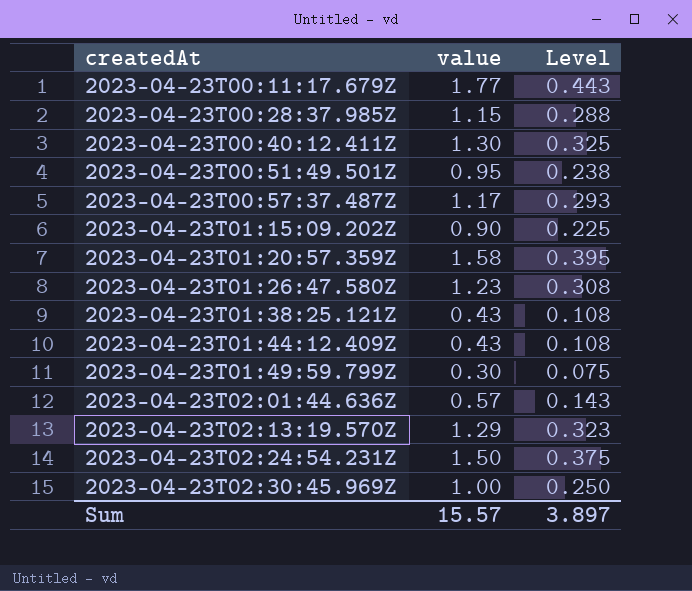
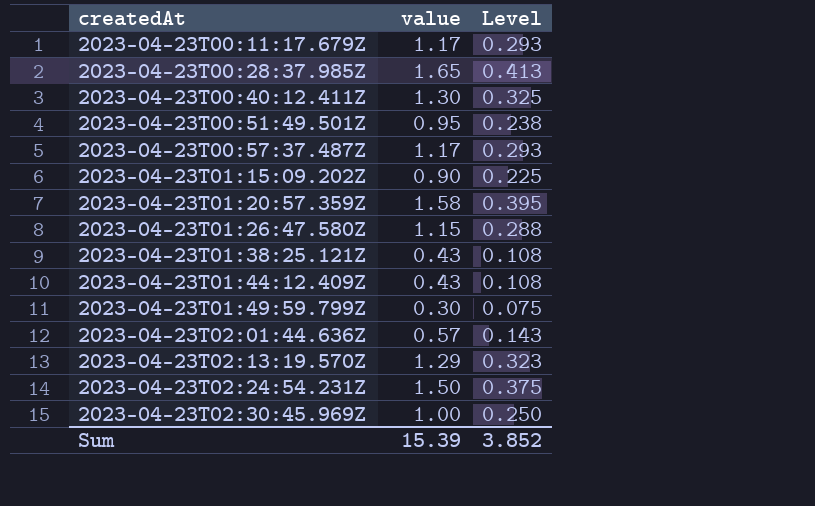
2023-04-23T00:11:17.679Z | value: 1.77 -> 1.17
2023-04-23T00:11:17.679Z | Level: 0.443 -> 0.293
2023-04-23T00:28:37.985Z | value: 1.15 -> 1.65
2023-04-23T00:28:37.985Z | Level: 0.288 -> 0.413
2023-04-23T01:26:47.580Z | value: 1.23 -> 1.15
2023-04-23T01:26:47.580Z | Level: 0.308 -> 0.288
Sum | value: 15.57 -> 15.39
Sum | Level: 3.897 -> 3.852

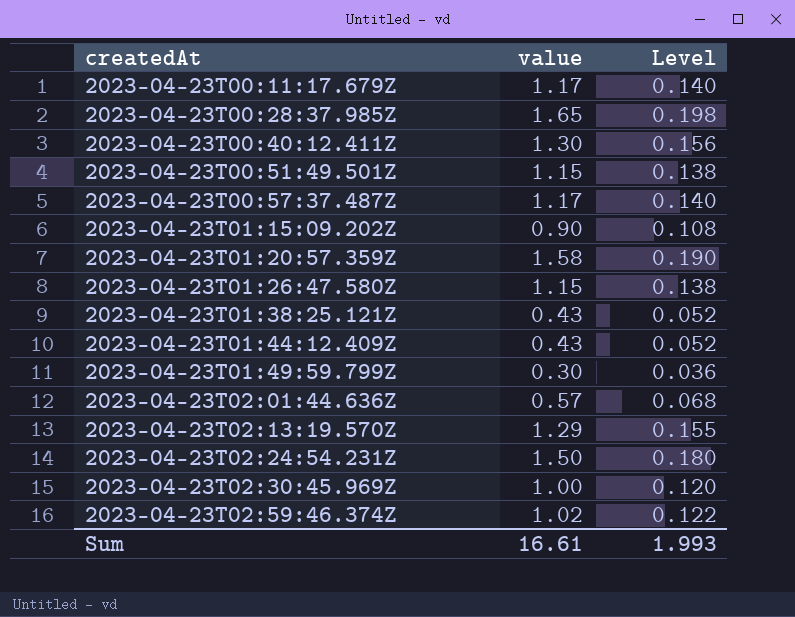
column Level | formula: [value] * 0.25 -> [value] * 0.12
2023-04-23T00:51:49.501Z | value: 0.95 -> 1.15
row 2023-04-23T02:59:46.374Z: none -> 1.02 | 0.122
Sum | value: 15.39 -> 16.61
Sum | Level: 3.852 -> 1.993

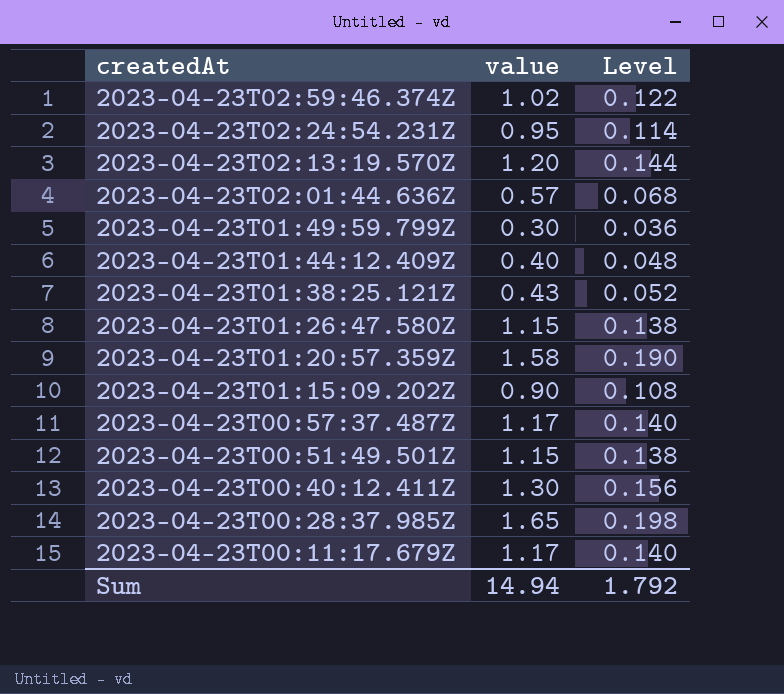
row order: createdAt ascending -> createdAt descending
row 2023-04-23T02:30:45.969Z: 1.00 | 0.120 -> none
2023-04-23T02:24:54.231Z | value: 1.50 -> 0.95
2023-04-23T02:24:54.231Z | Level: 0.180 -> 0.114
2023-04-23T02:13:19.570Z | value: 1.29 -> 1.20
2023-04-23T02:13:19.570Z | Level: 0.155 -> 0.144
2023-04-23T01:44:12.409Z | value: 0.43 -> 0.40
2023-04-23T01:44:12.409Z | Level: 0.052 -> 0.048
Sum | value: 16.61 -> 14.94
Sum | Level: 1.993 -> 1.792

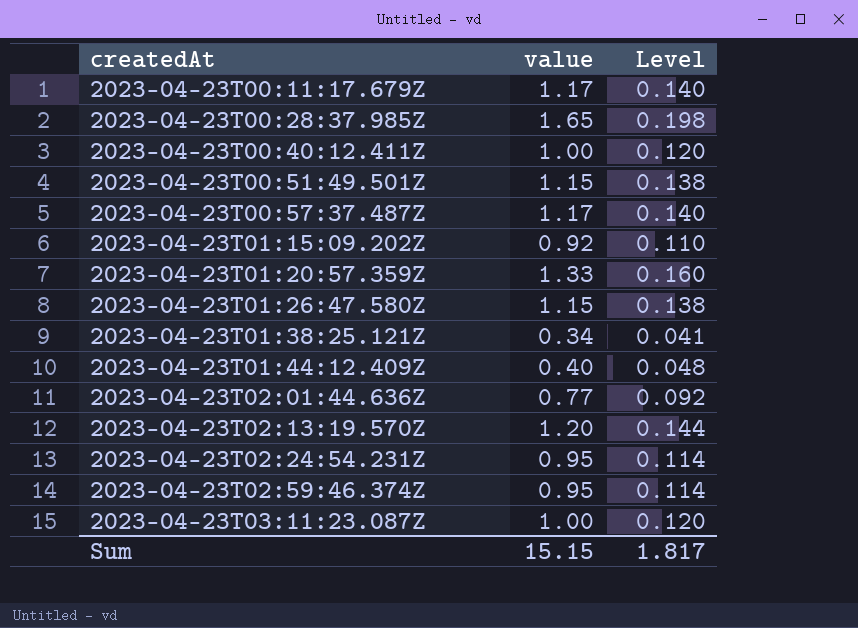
row order: createdAt descending -> createdAt ascending
row 2023-04-23T01:49:59.799Z: 0.30 | 0.036 -> none
2023-04-23T00:40:12.411Z | value: 1.30 -> 1.00
2023-04-23T00:40:12.411Z | Level: 0.156 -> 0.120
2023-04-23T01:15:09.202Z | value: 0.90 -> 0.92
2023-04-23T01:15:09.202Z | Level: 0.108 -> 0.110
2023-04-23T01:20:57.359Z | value: 1.58 -> 1.33
2023-04-23T01:20:57.359Z | Level: 0.190 -> 0.160
2023-04-23T01:38:25.121Z | value: 0.43 -> 0.34
2023-04-23T01:38:25.121Z | Level: 0.052 -> 0.041
2023-04-23T02:01:44.636Z | value: 0.57 -> 0.77
2023-04-23T02:01:44.636Z | Level: 0.068 -> 0.092
2023-04-23T02:59:46.374Z | value: 1.02 -> 0.95
2023-04-23T02:59:46.374Z | Level: 0.122 -> 0.114
row 2023-04-23T03:11:23.087Z: none -> 1.00 | 0.120
Sum | value: 14.94 -> 15.15
Sum | Level: 1.792 -> 1.817

